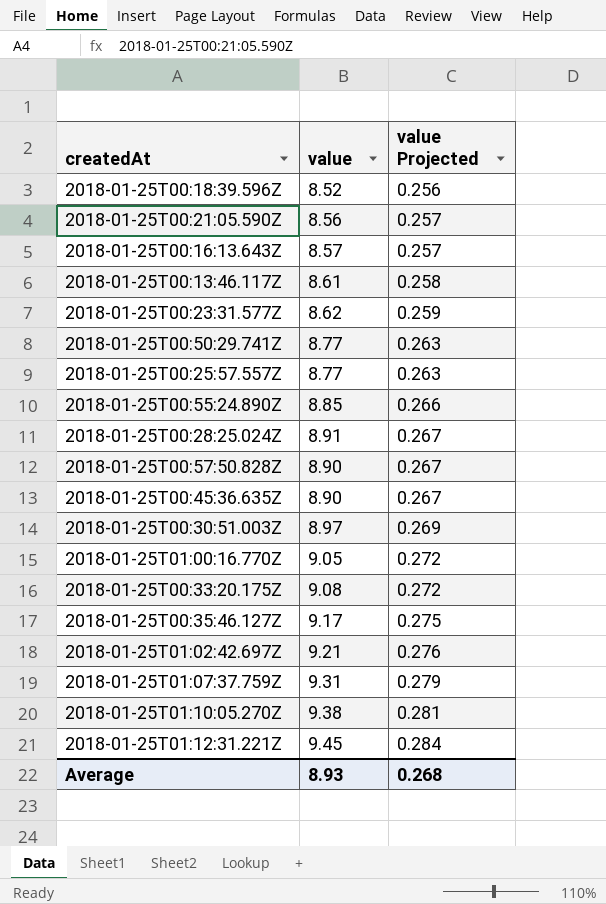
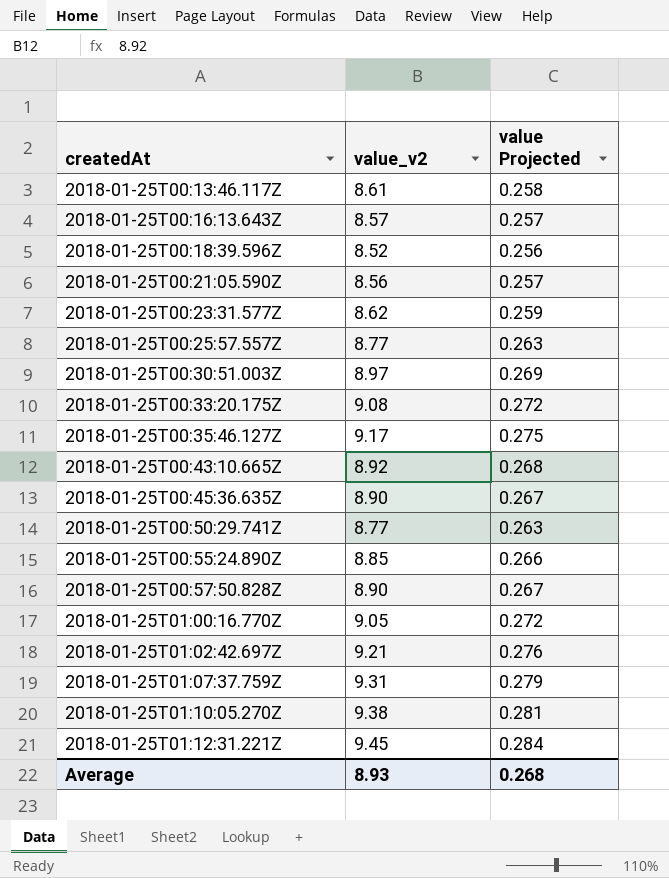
row order: value Projected ascending -> createdAt ascending
column name: value -> value_v2
row 2018-01-25T00:28:25.024Z: 8.91 | 0.267 -> none
row 2018-01-25T00:43:10.665Z: none -> 8.92 | 0.268

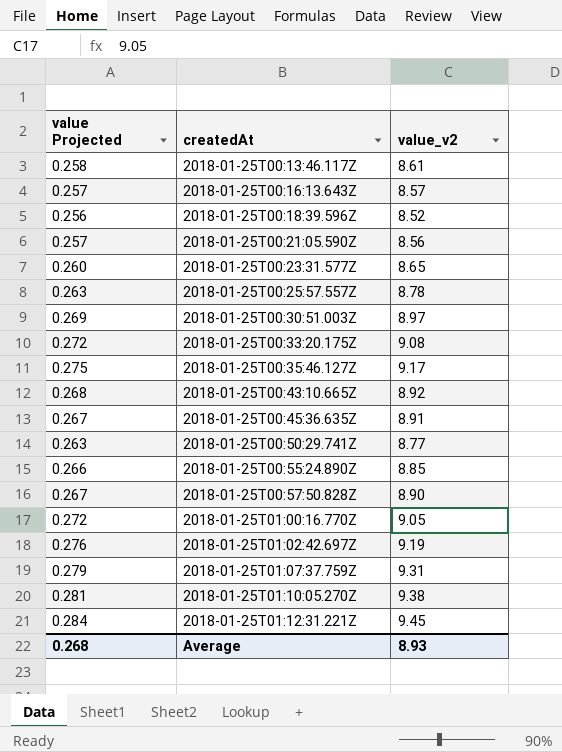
column value Projected | position: 3 -> 1
2018-01-25T00:23:31.577Z | value Projected: 0.259 -> 0.260
2018-01-25T00:23:31.577Z | value_v2: 8.62 -> 8.65
2018-01-25T00:25:57.557Z | value_v2: 8.77 -> 8.78
2018-01-25T00:45:36.635Z | value_v2: 8.90 -> 8.91
2018-01-25T01:02:42.697Z | value_v2: 9.21 -> 9.19

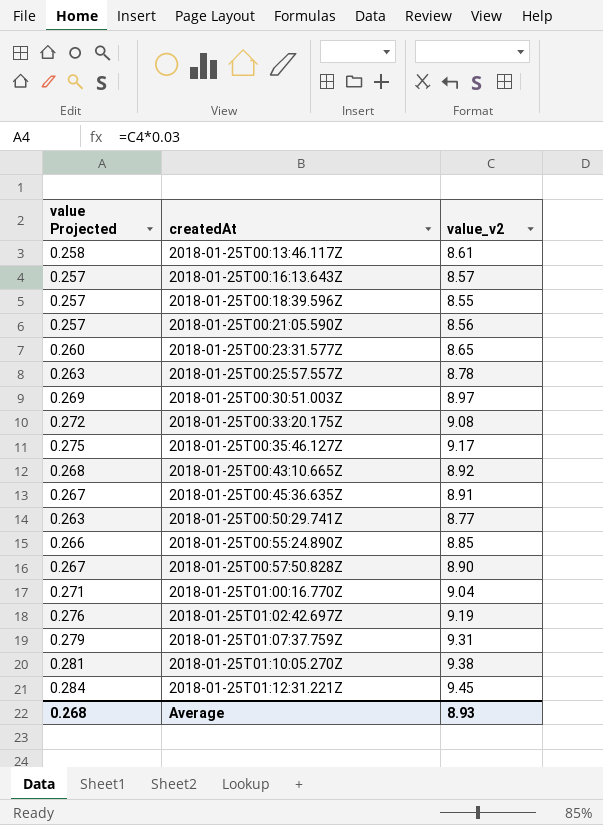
2018-01-25T00:18:39.596Z | value Projected: 0.256 -> 0.257
2018-01-25T00:18:39.596Z | value_v2: 8.52 -> 8.55
2018-01-25T01:00:16.770Z | value Projected: 0.272 -> 0.271
2018-01-25T01:00:16.770Z | value_v2: 9.05 -> 9.04

